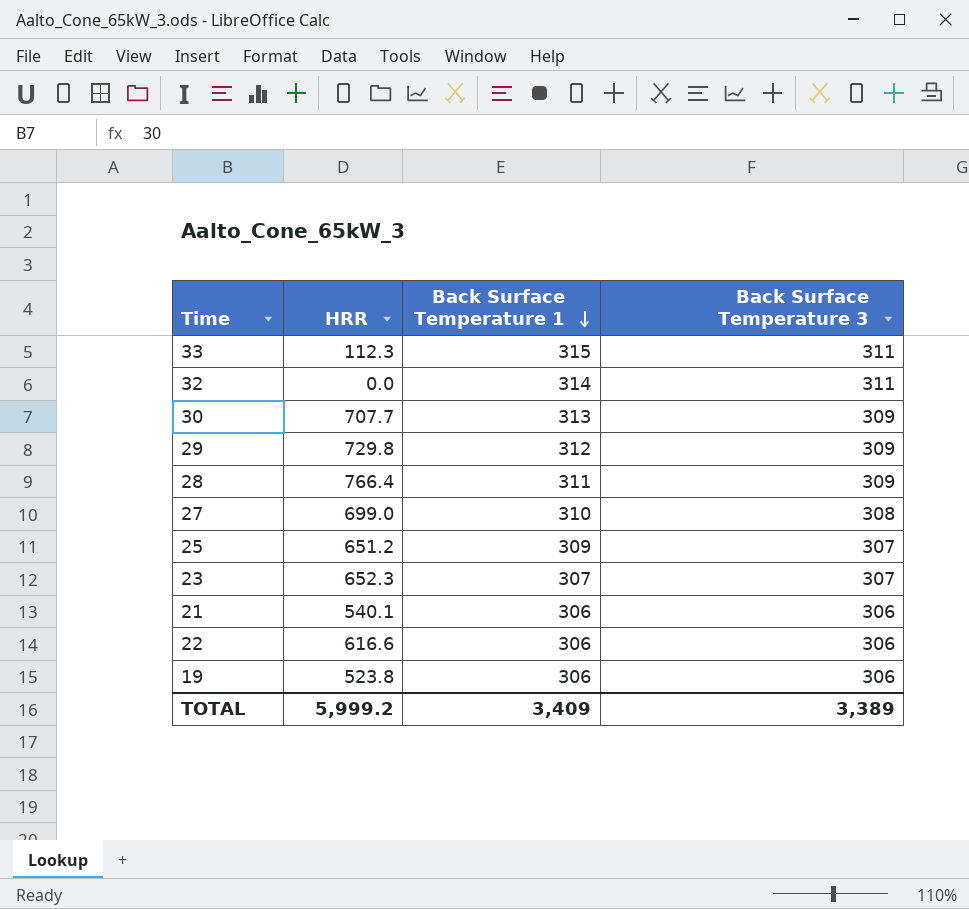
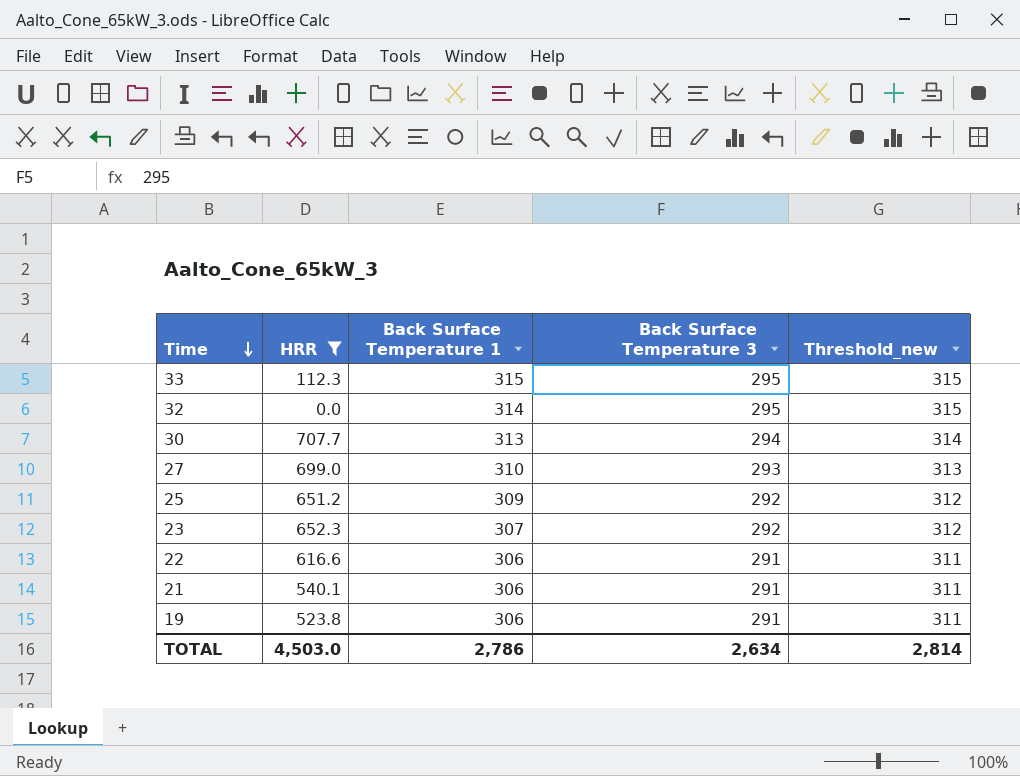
filter: none -> HRR <= 707.7
row order: Back Surface Temperature 1 descending -> Time descending
column Threshold_new | formula: none -> [Back Surface Temperature 3] + 20
33 | Back Surface Temperature 3: 311 -> 295
32 | Back Surface Temperature 3: 311 -> 295
30 | Back Surface Temperature 3: 309 -> 294
27 | Back Surface Temperature 3: 308 -> 293
25 | Back Surface Temperature 3: 307 -> 292
23 | Back Surface Temperature 3: 307 -> 292
22 | Back Surface Temperature 3: 306 -> 291
21 | Back Surface Temperature 3: 306 -> 291
19 | Back Surface Temperature 3: 306 -> 291
TOTAL | HRR: 5,999.2 -> 4,503.0
TOTAL | Back Surface Temperature 1: 3,409 -> 2,786
TOTAL | Back Surface Temperature 3: 3,389 -> 2,634

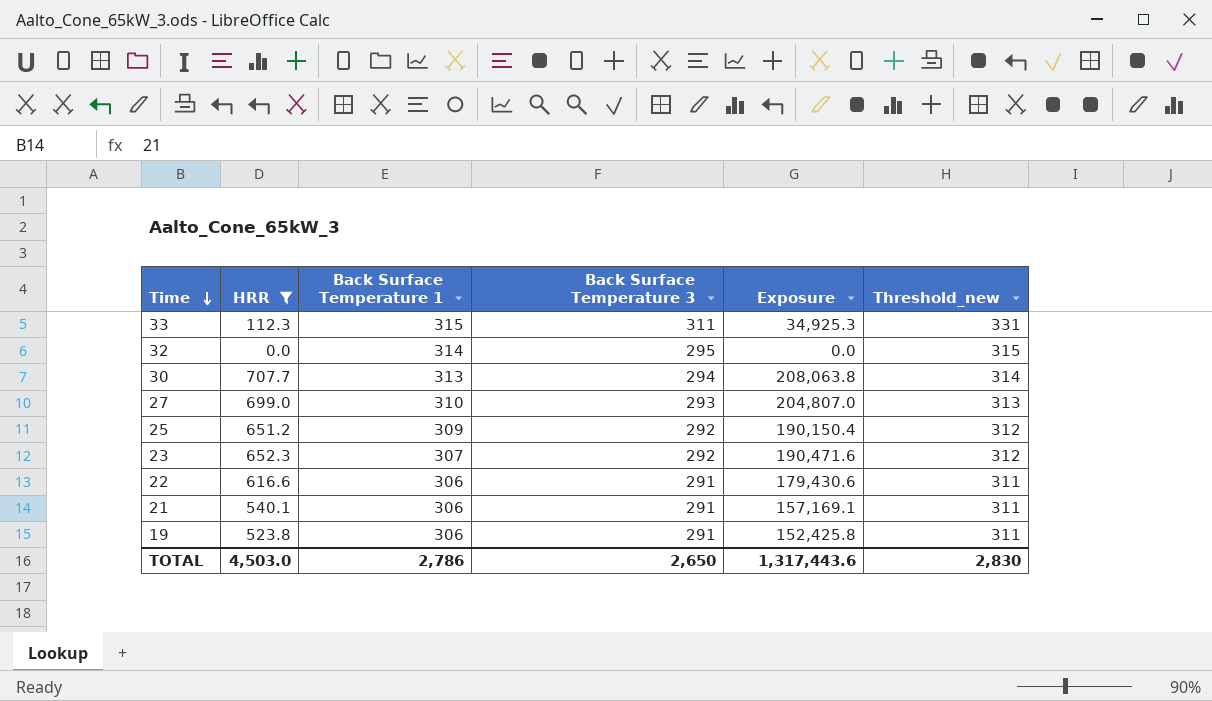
column Exposure | formula: none -> [HRR] * [Back Surface Temperature 3]
33 | Back Surface Temperature 3: 295 -> 311
33 | Threshold_new: 315 -> 331
TOTAL | Back Surface Temperature 3: 2,634 -> 2,650
TOTAL | Threshold_new: 2,814 -> 2,830

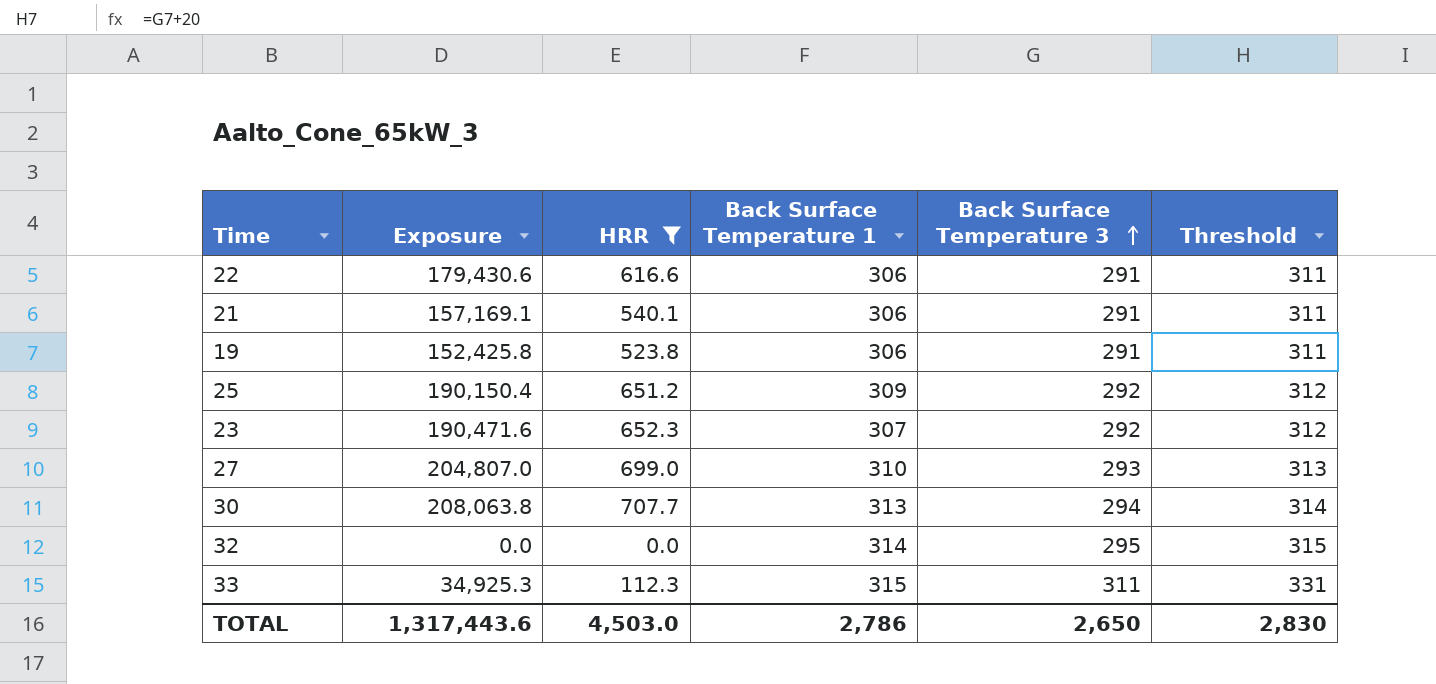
row order: Time descending -> Back Surface Temperature 3 ascending
column Exposure | position: 5 -> 2
column name: Threshold_new -> Threshold

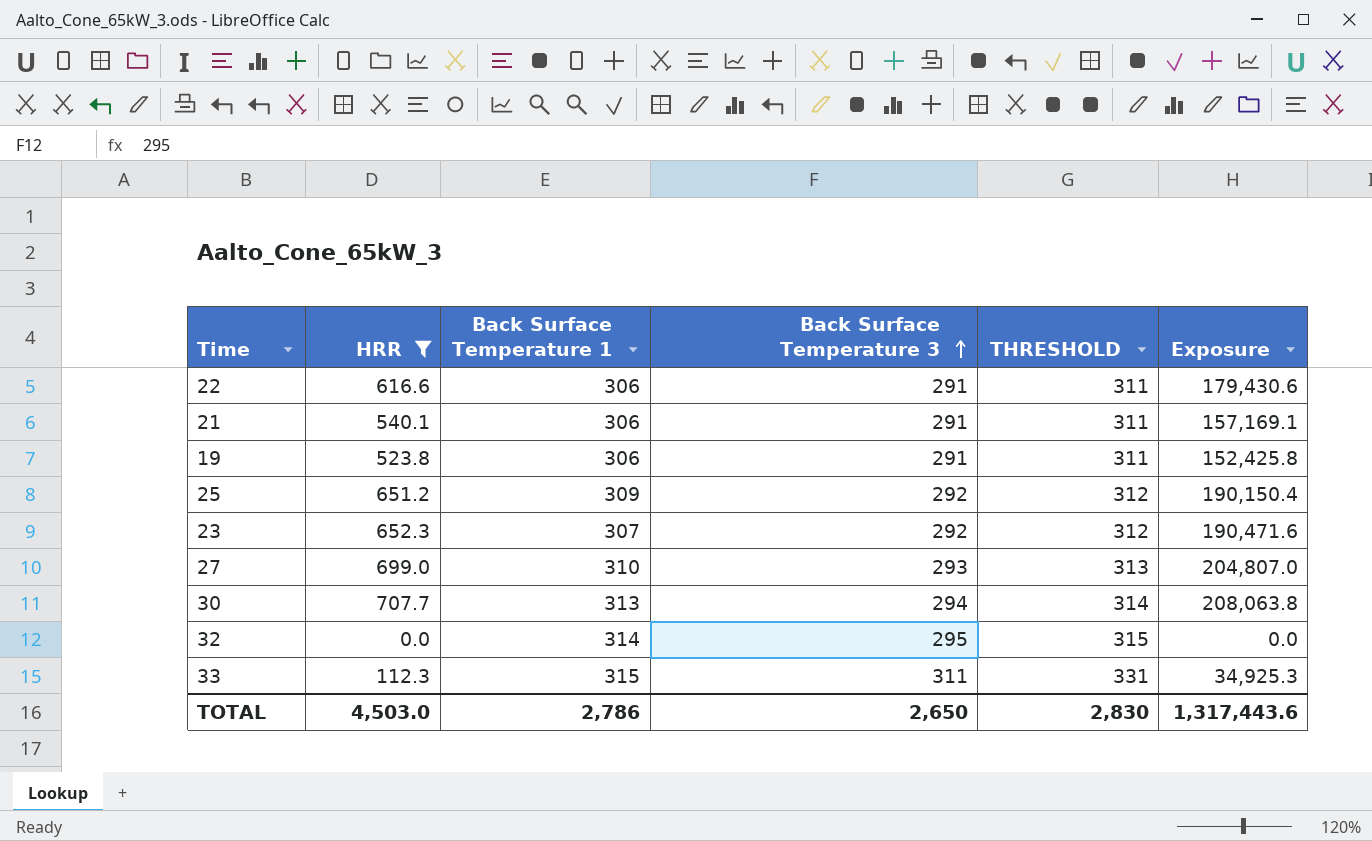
column name: Threshold -> THRESHOLD
column Exposure | position: 2 -> 6

